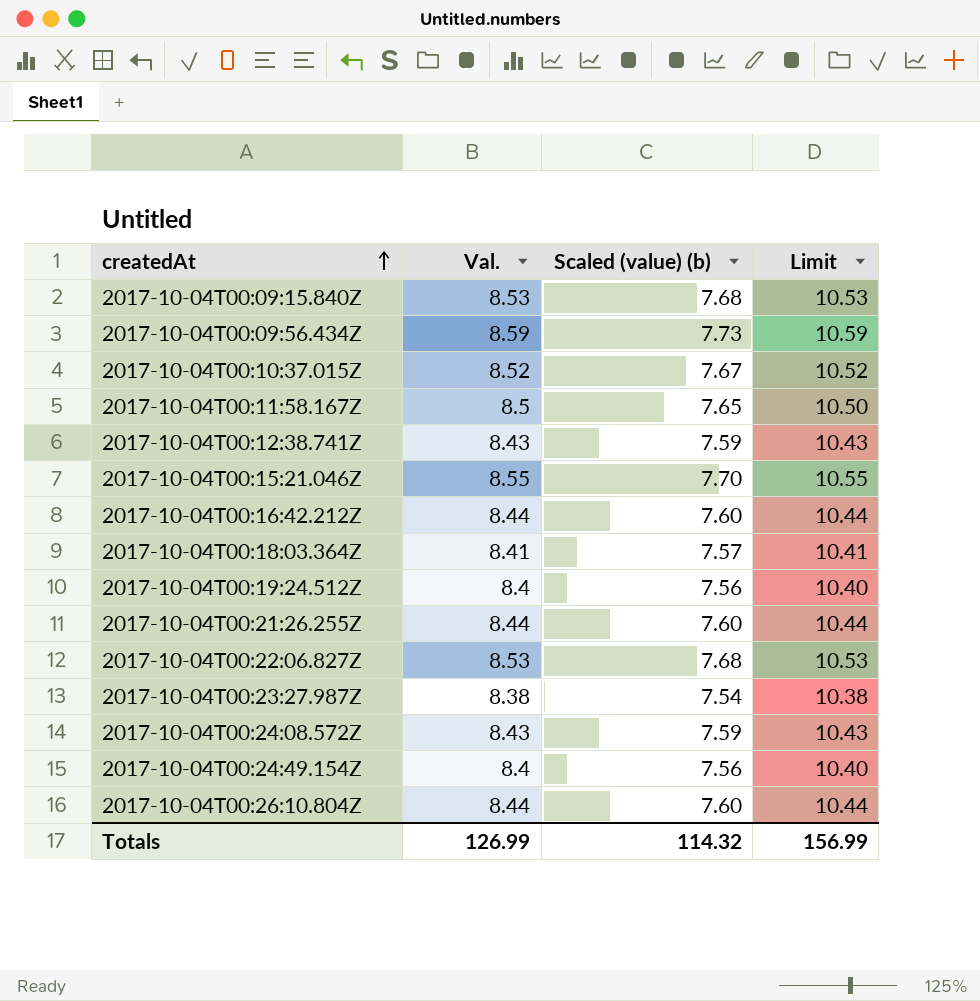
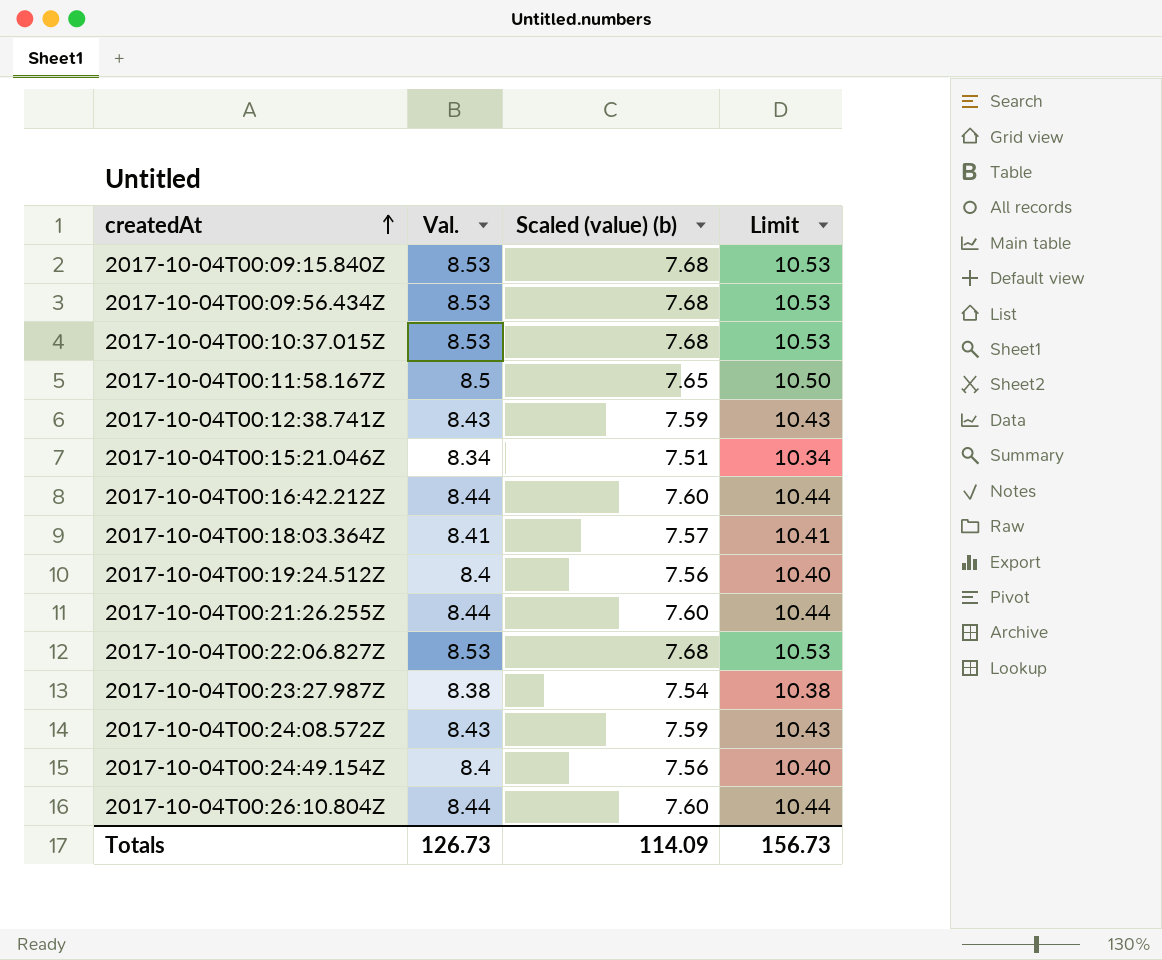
2017-10-04T00:09:56.434Z | Val.: 8.59 -> 8.53
2017-10-04T00:09:56.434Z | Scaled (value) (b): 7.73 -> 7.68
2017-10-04T00:09:56.434Z | Limit: 10.59 -> 10.53
2017-10-04T00:10:37.015Z | Val.: 8.52 -> 8.53
2017-10-04T00:10:37.015Z | Scaled (value) (b): 7.67 -> 7.68
2017-10-04T00:10:37.015Z | Limit: 10.52 -> 10.53
2017-10-04T00:15:21.046Z | Val.: 8.55 -> 8.34
2017-10-04T00:15:21.046Z | Scaled (value) (b): 7.70 -> 7.51
2017-10-04T00:15:21.046Z | Limit: 10.55 -> 10.34
Totals | Val.: 126.99 -> 126.73
Totals | Scaled (value) (b): 114.32 -> 114.09
Totals | Limit: 156.99 -> 156.73

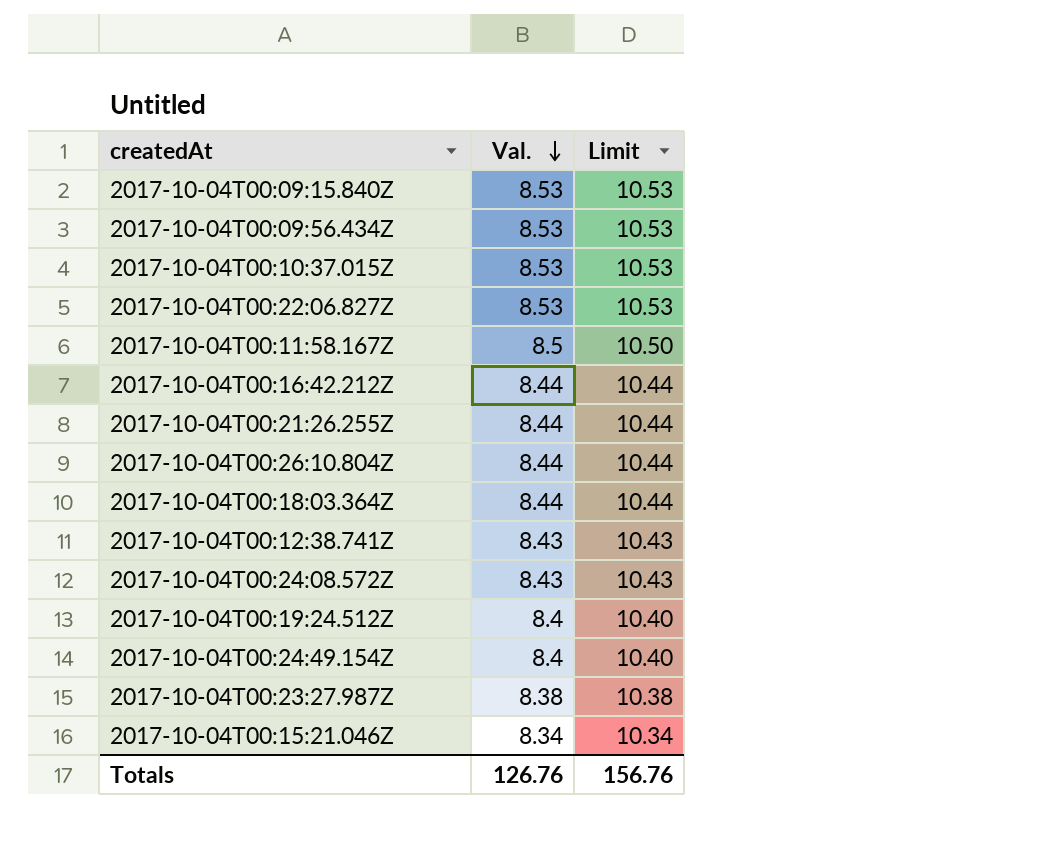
row order: createdAt ascending -> Val. descending
column Scaled (value) (b) | formula: [Val.] * 0.9 -> none
2017-10-04T00:18:03.364Z | Val.: 8.41 -> 8.44
2017-10-04T00:18:03.364Z | Limit: 10.41 -> 10.44
Totals | Val.: 126.73 -> 126.76
Totals | Limit: 156.73 -> 156.76

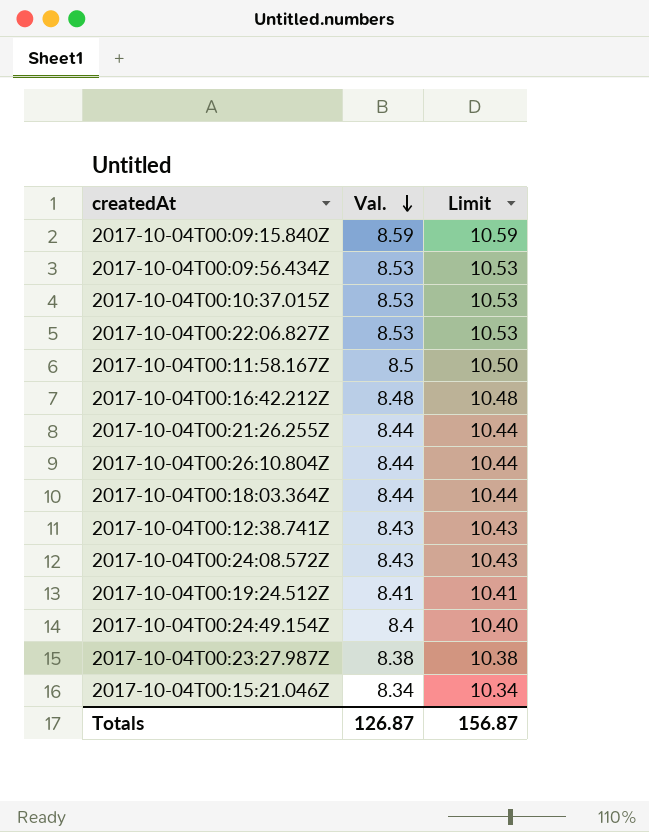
2017-10-04T00:09:15.840Z | Val.: 8.53 -> 8.59
2017-10-04T00:09:15.840Z | Limit: 10.53 -> 10.59
2017-10-04T00:16:42.212Z | Val.: 8.44 -> 8.48
2017-10-04T00:16:42.212Z | Limit: 10.44 -> 10.48
2017-10-04T00:19:24.512Z | Val.: 8.4 -> 8.41
2017-10-04T00:19:24.512Z | Limit: 10.40 -> 10.41
Totals | Val.: 126.76 -> 126.87
Totals | Limit: 156.76 -> 156.87

